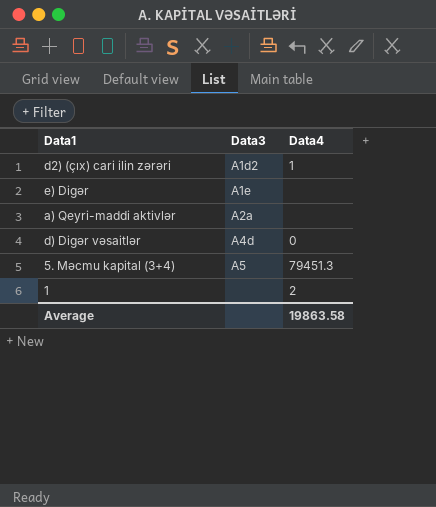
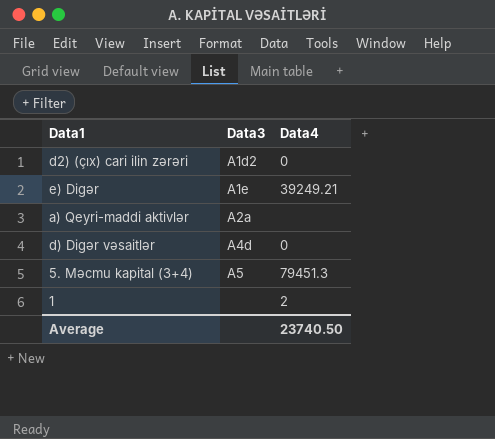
d2) (çıx) cari ilin zərəri | Data4: 1 -> 0
e) Digər | Data4: none -> 39249.21
Average | Data4: 19863.58 -> 23740.50

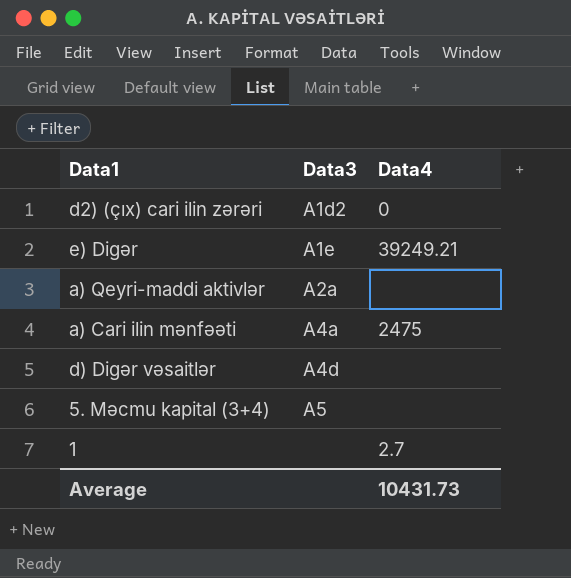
row a) Cari ilin mənfəəti: none -> A4a | 2475
d) Digər vəsaitlər | Data4: 0 -> none
5. Məcmu kapital (3+4) | Data4: 79451.3 -> none
1 | Data4: 2 -> 2.7
Average | Data4: 23740.50 -> 10431.73

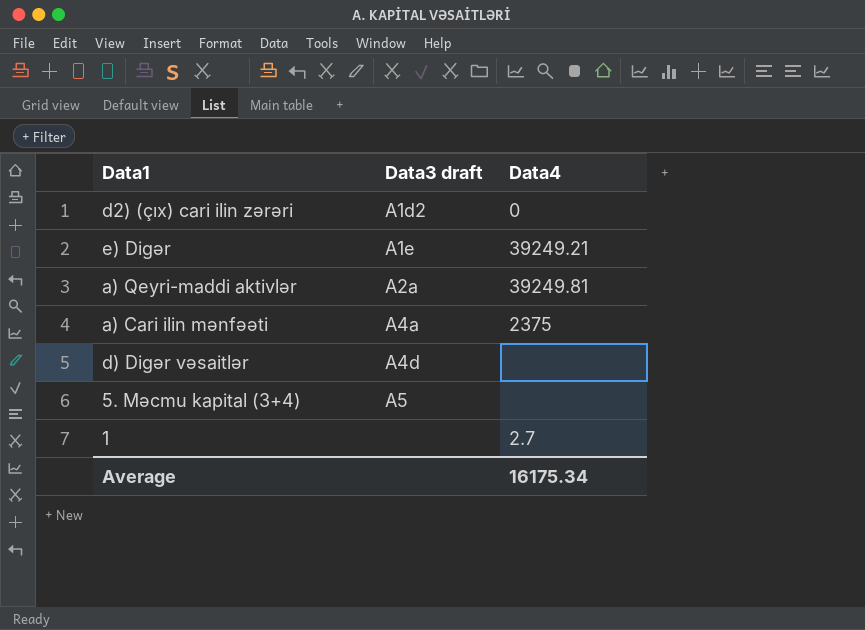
column name: Data3 -> Data3 draft
a) Qeyri-maddi aktivlər | Data4: none -> 39249.81
a) Cari ilin mənfəəti | Data4: 2475 -> 2375
Average | Data4: 10431.73 -> 16175.34

